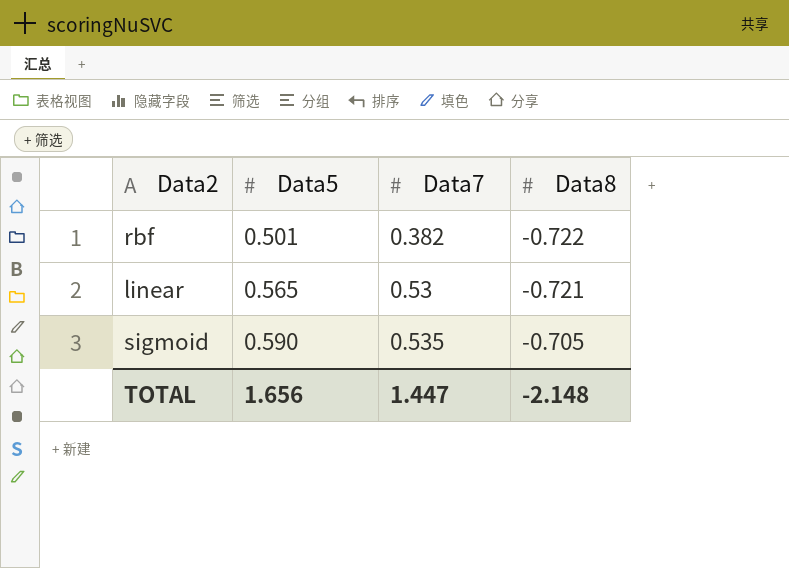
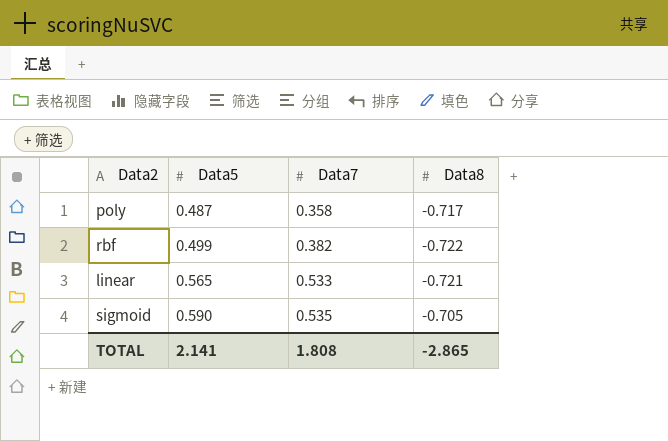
row poly: none -> 0.487 | 0.358 | -0.717
rbf | Data5: 0.501 -> 0.499
linear | Data7: 0.53 -> 0.533
TOTAL | Data5: 1.656 -> 2.141
TOTAL | Data7: 1.447 -> 1.808
TOTAL | Data8: -2.148 -> -2.865

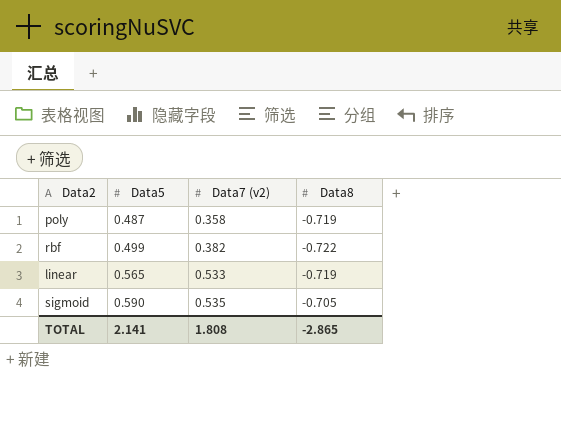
column name: Data7 -> Data7 (v2)
poly | Data8: -0.717 -> -0.719
linear | Data8: -0.721 -> -0.719

